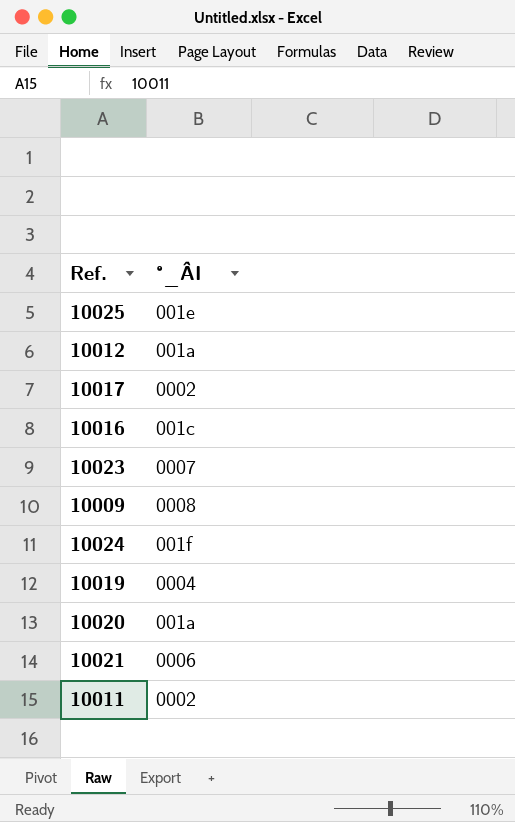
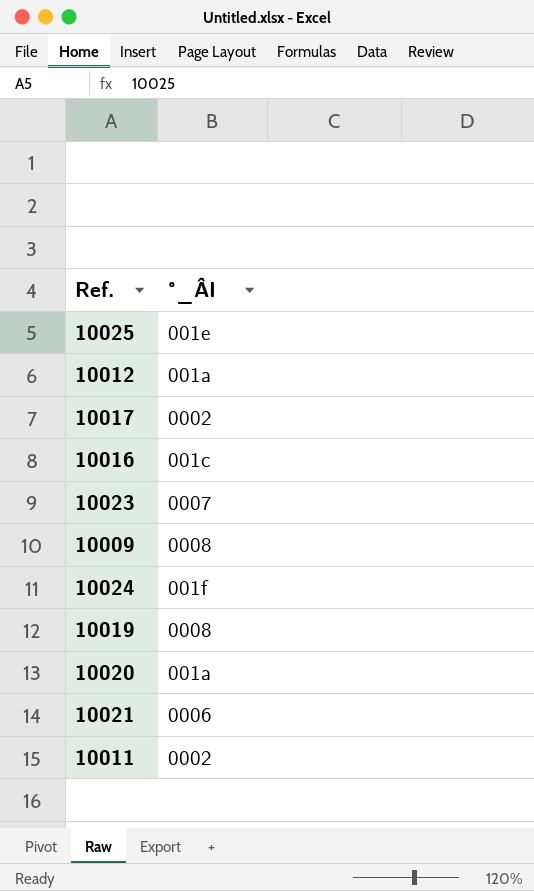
10019 | °_ÂI: 0004 -> 0008

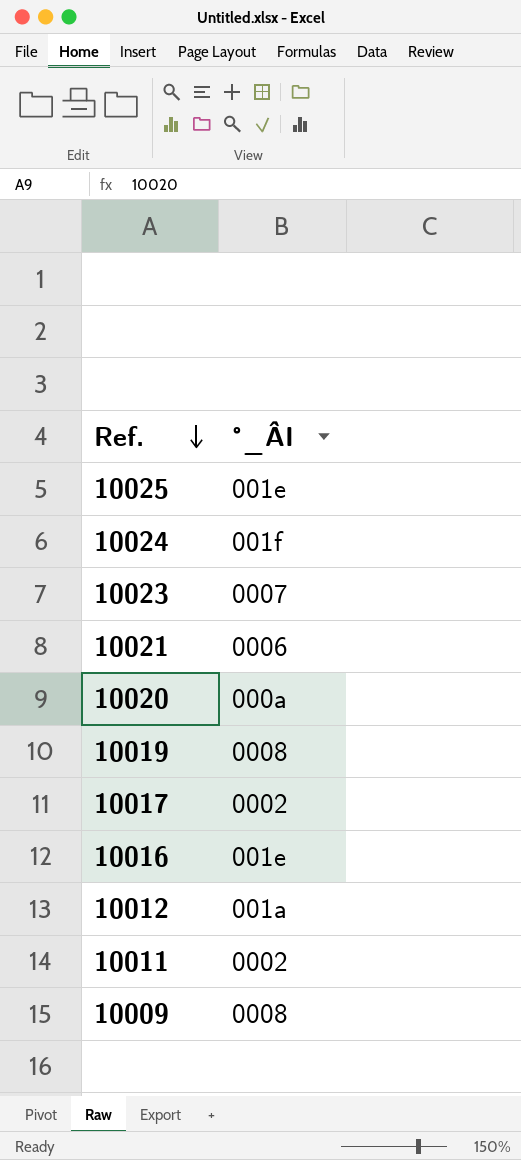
row order: none -> Ref. descending
10020 | °_ÂI: 001a -> 000a
10016 | °_ÂI: 001c -> 001e

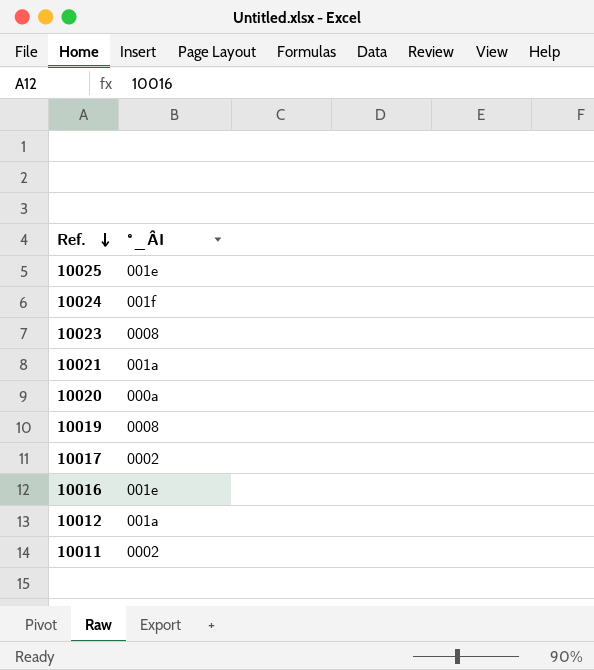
row 10009: 0008 -> none
10023 | °_ÂI: 0007 -> 0008
10021 | °_ÂI: 0006 -> 001a

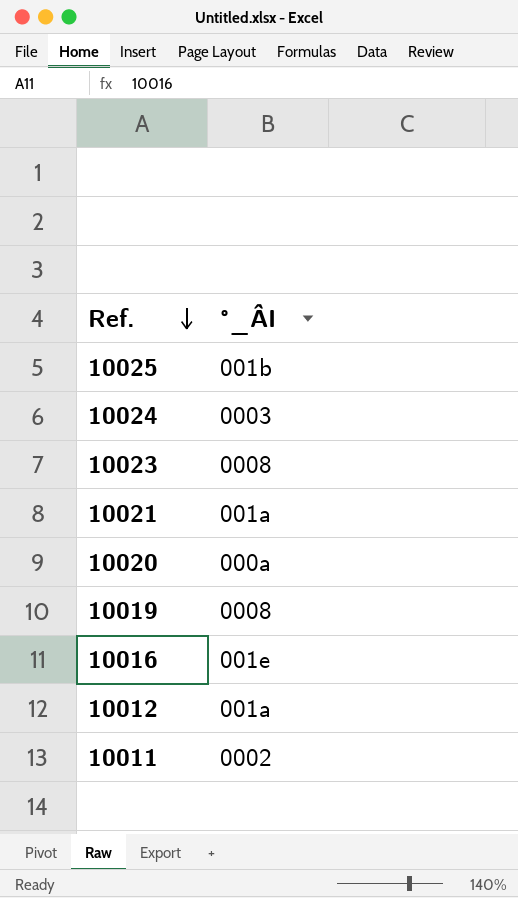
row 10017: 0002 -> none
10025 | °_ÂI: 001e -> 001b
10024 | °_ÂI: 001f -> 0003

